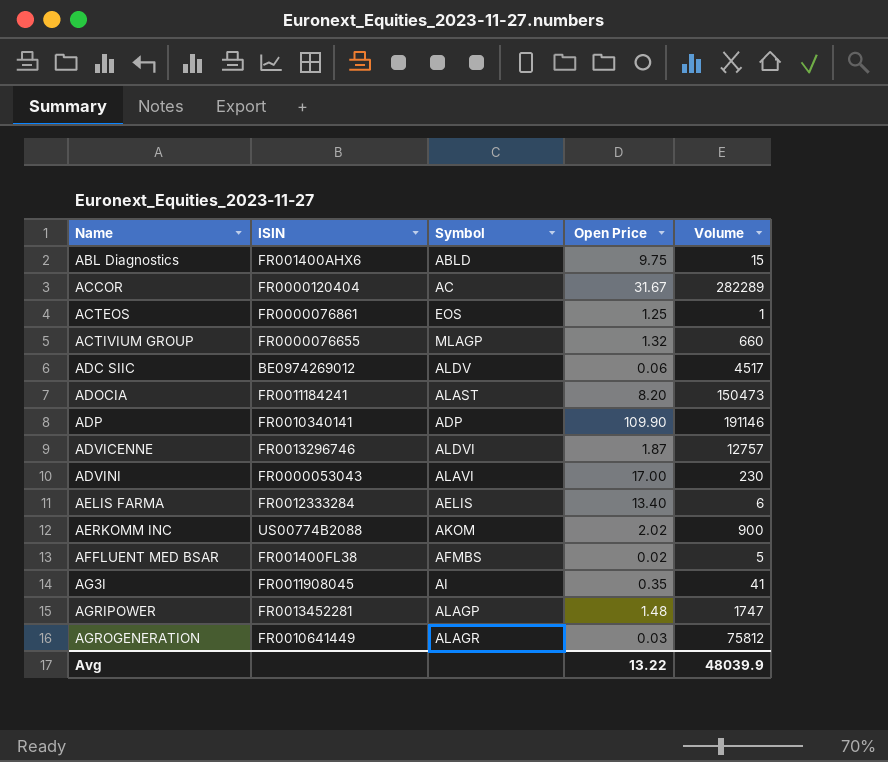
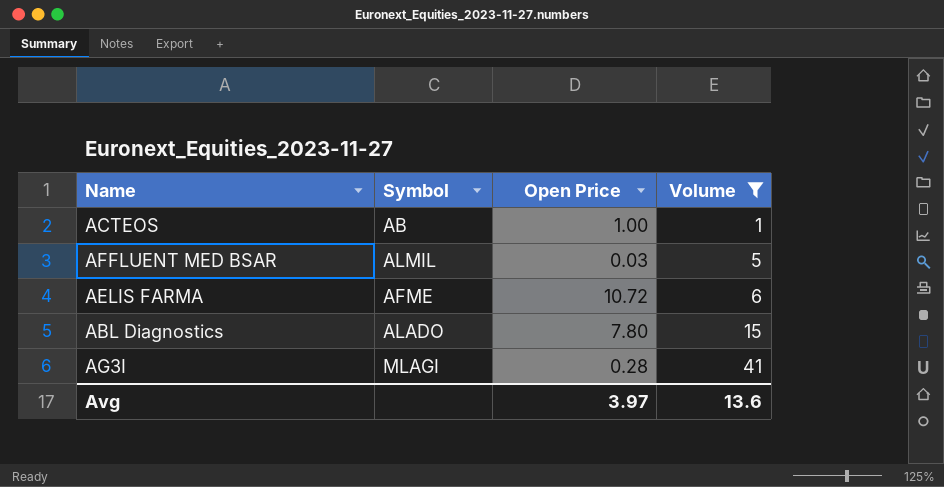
filter: none -> Volume <= 41
row order: Name ascending -> Volume ascending
column ISIN | position: 2 -> none
ACTEOS | Symbol: EOS -> AB
ACTEOS | Open Price: 1.25 -> 1.00
AFFLUENT MED BSAR | Symbol: AFMBS -> ALMIL
AFFLUENT MED BSAR | Open Price: 0.02 -> 0.03
AELIS FARMA | Symbol: AELIS -> AFME
AELIS FARMA | Open Price: 13.40 -> 10.72
ABL Diagnostics | Symbol: ABLD -> ALADO
ABL Diagnostics | Open Price: 9.75 -> 7.80
AG3I | Symbol: AI -> MLAGI
AG3I | Open Price: 0.35 -> 0.28
Avg | Open Price: 13.22 -> 3.97
Avg | Volume: 48039.9 -> 13.6

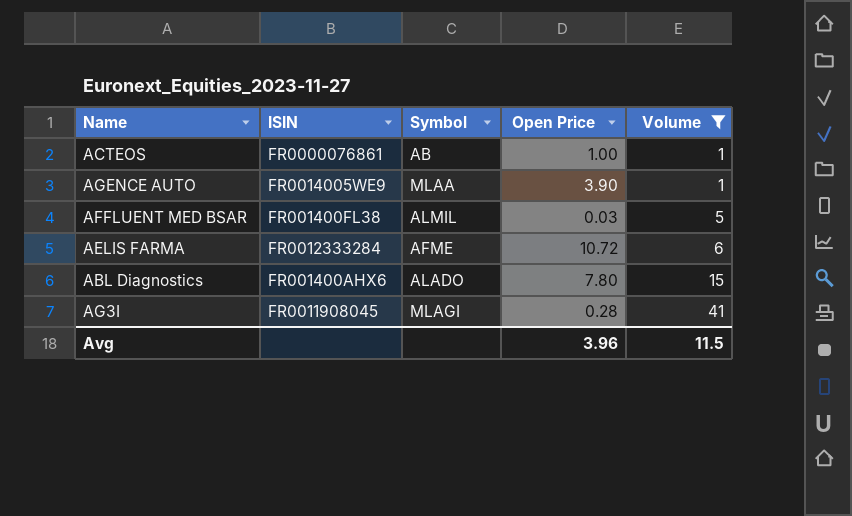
column ISIN | position: none -> 2
row AGENCE AUTO: none -> FR0014005WE9 | MLAA | 3.90 | 1
Avg | Open Price: 3.97 -> 3.96
Avg | Volume: 13.6 -> 11.5

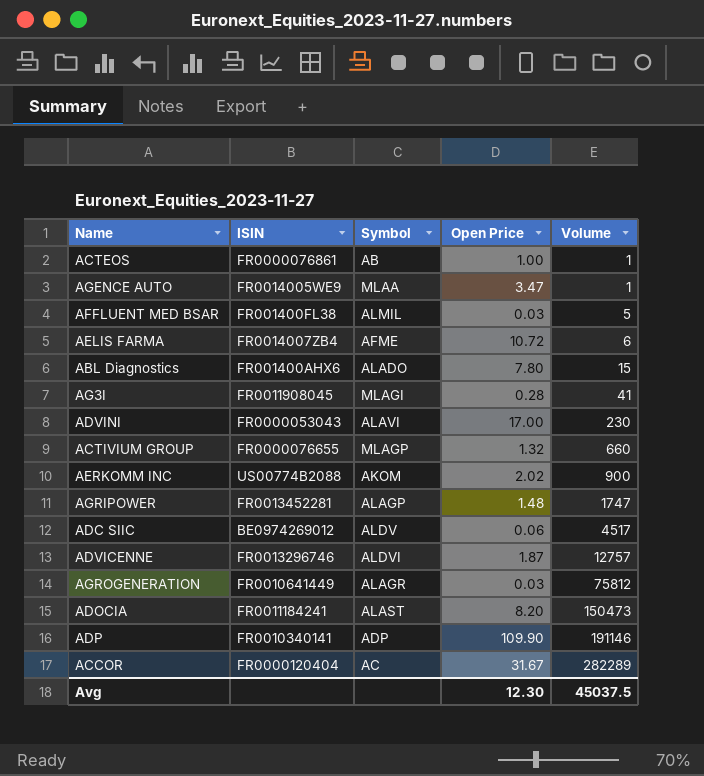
filter: Volume <= 41 -> none
AGENCE AUTO | Open Price: 3.90 -> 3.47
AELIS FARMA | ISIN: FR0012333284 -> FR0014007ZB4
Avg | Open Price: 3.96 -> 12.30
Avg | Volume: 11.5 -> 45037.5

